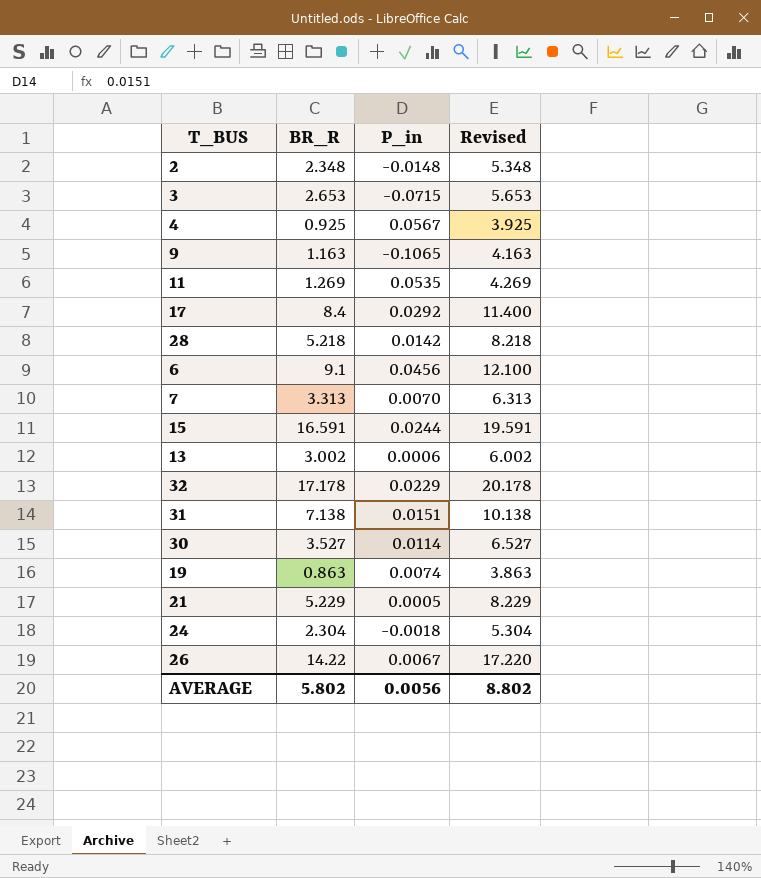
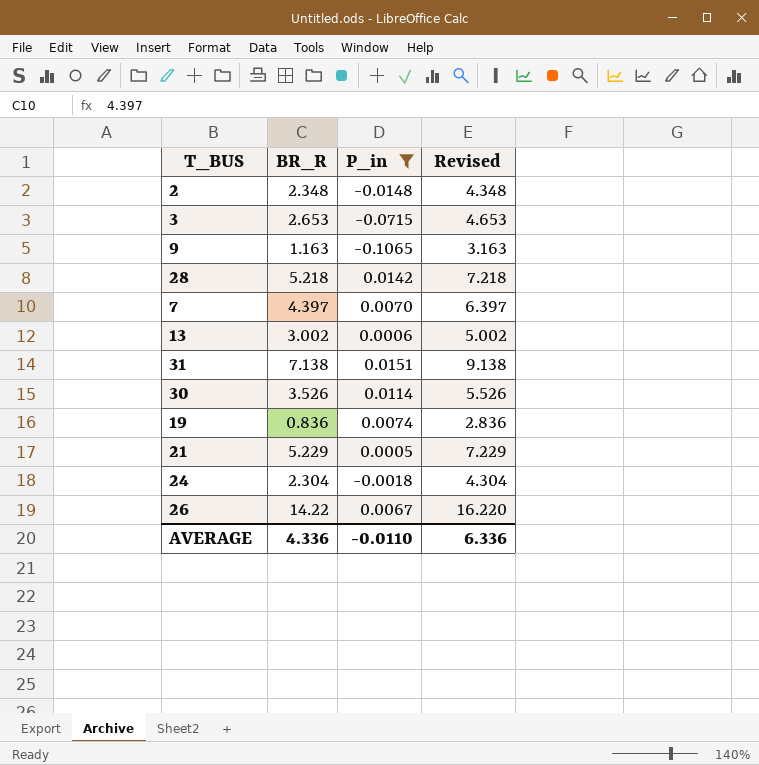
filter: none -> P_in <= 0.0151
column Revised | formula: [BR_R] + 3 -> [BR_R] + 2
7 | BR_R: 3.313 -> 4.397
30 | BR_R: 3.527 -> 3.526
19 | BR_R: 0.863 -> 0.836
AVERAGE | BR_R: 5.802 -> 4.336
AVERAGE | P_in: 0.0056 -> -0.0110
AVERAGE | Revised: 8.802 -> 6.336

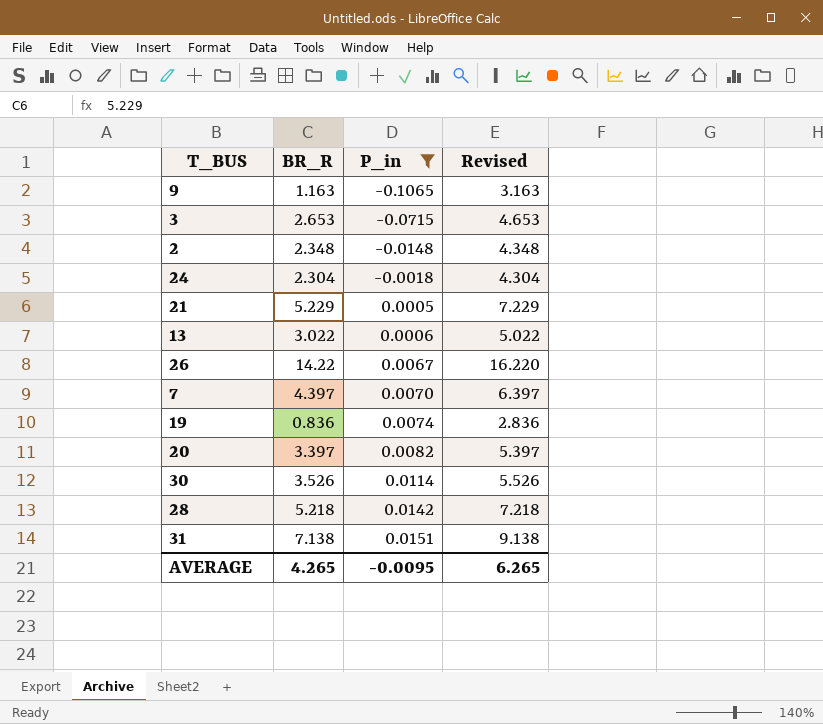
row order: none -> P_in ascending
13 | BR_R: 3.002 -> 3.022
13 | Revised: 5.002 -> 5.022
row 20: none -> 3.397 | 0.0082 | 5.397
AVERAGE | BR_R: 4.336 -> 4.265
AVERAGE | P_in: -0.0110 -> -0.0095
AVERAGE | Revised: 6.336 -> 6.265

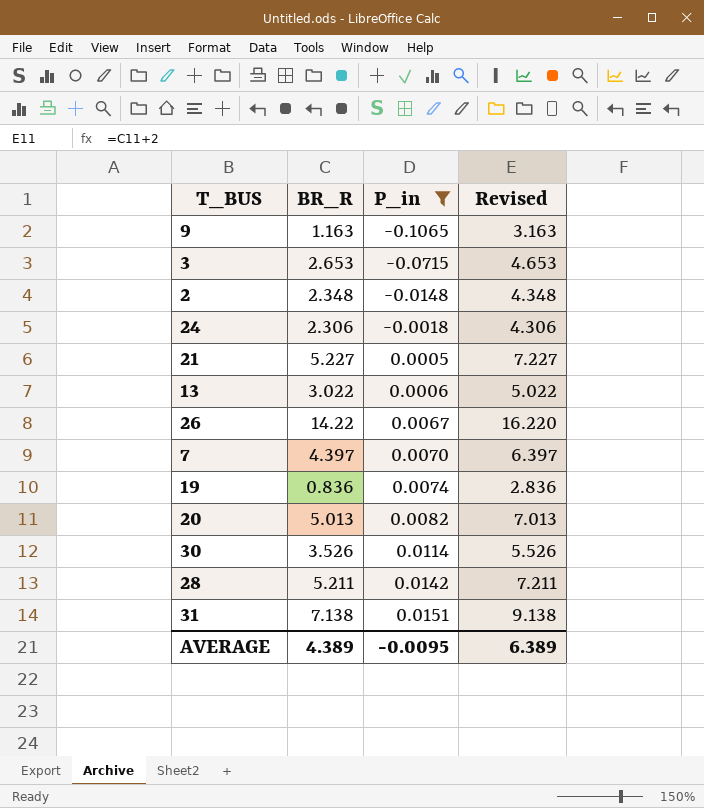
24 | BR_R: 2.304 -> 2.306
24 | Revised: 4.304 -> 4.306
21 | BR_R: 5.229 -> 5.227
21 | Revised: 7.229 -> 7.227
20 | BR_R: 3.397 -> 5.013
20 | Revised: 5.397 -> 7.013
28 | BR_R: 5.218 -> 5.211
28 | Revised: 7.218 -> 7.211
AVERAGE | BR_R: 4.265 -> 4.389
AVERAGE | Revised: 6.265 -> 6.389

